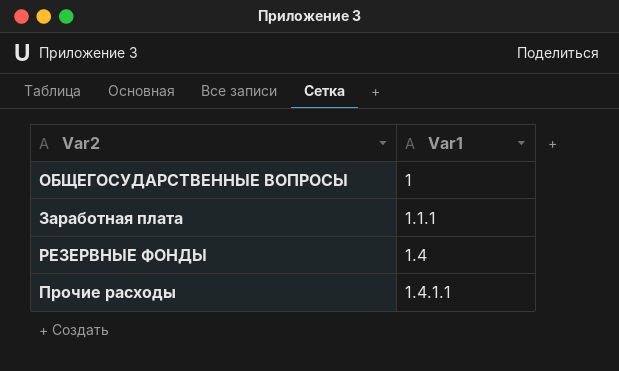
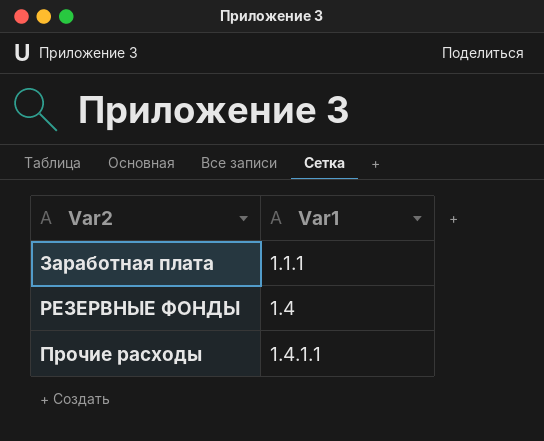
row ОБЩЕГОСУДАРСТВЕННЫЕ ВОПРОСЫ: 1 -> none

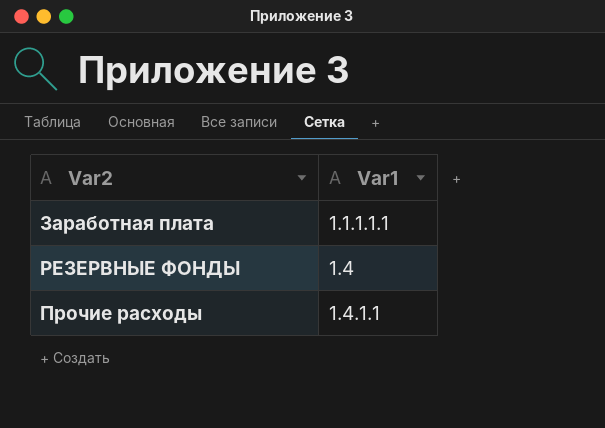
Заработная плата | Var1: 1.1.1 -> 1.1.1.1.1

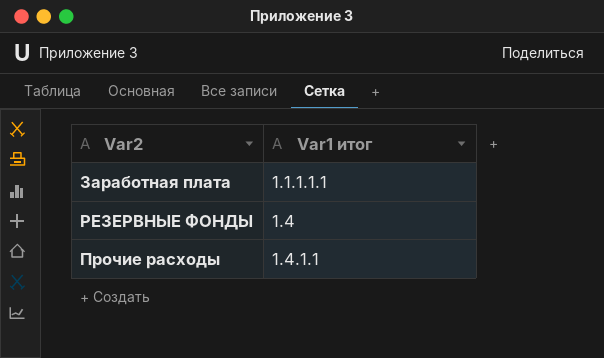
column name: Var1 -> Var1 итог

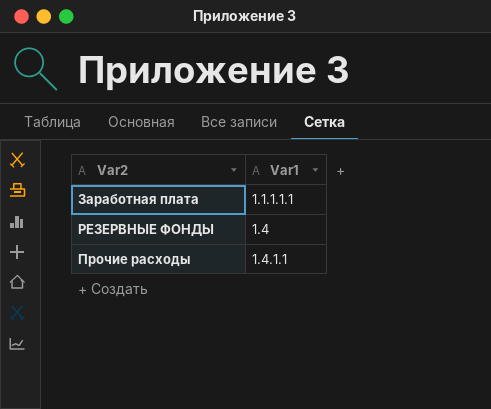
column name: Var1 итог -> Var1

